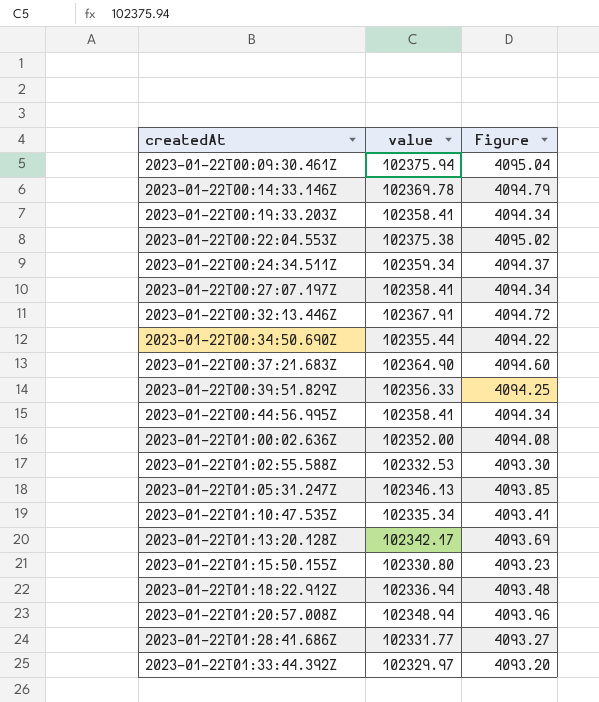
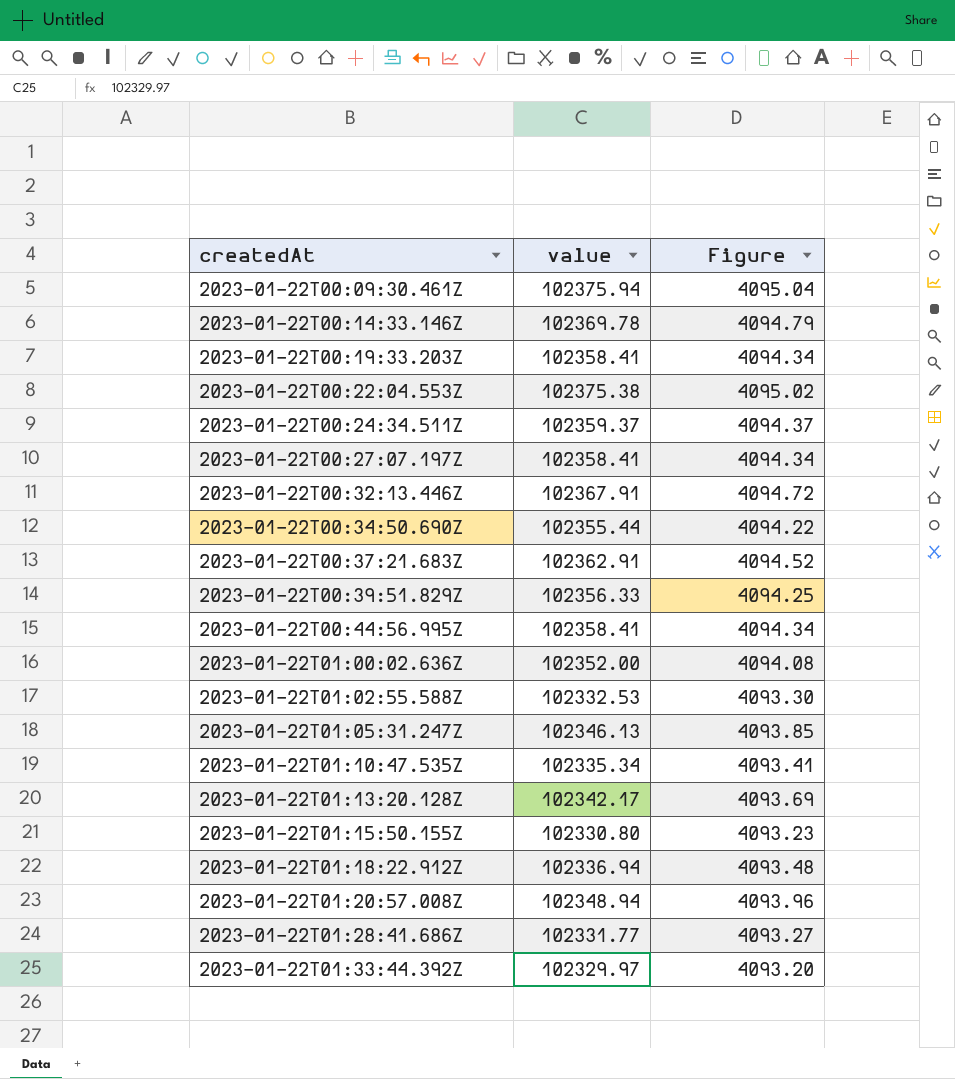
2023-01-22T00:24:34.511Z | value: 102359.34 -> 102359.37
2023-01-22T00:37:21.683Z | value: 102364.90 -> 102362.91
2023-01-22T00:37:21.683Z | Figure: 4094.60 -> 4094.52

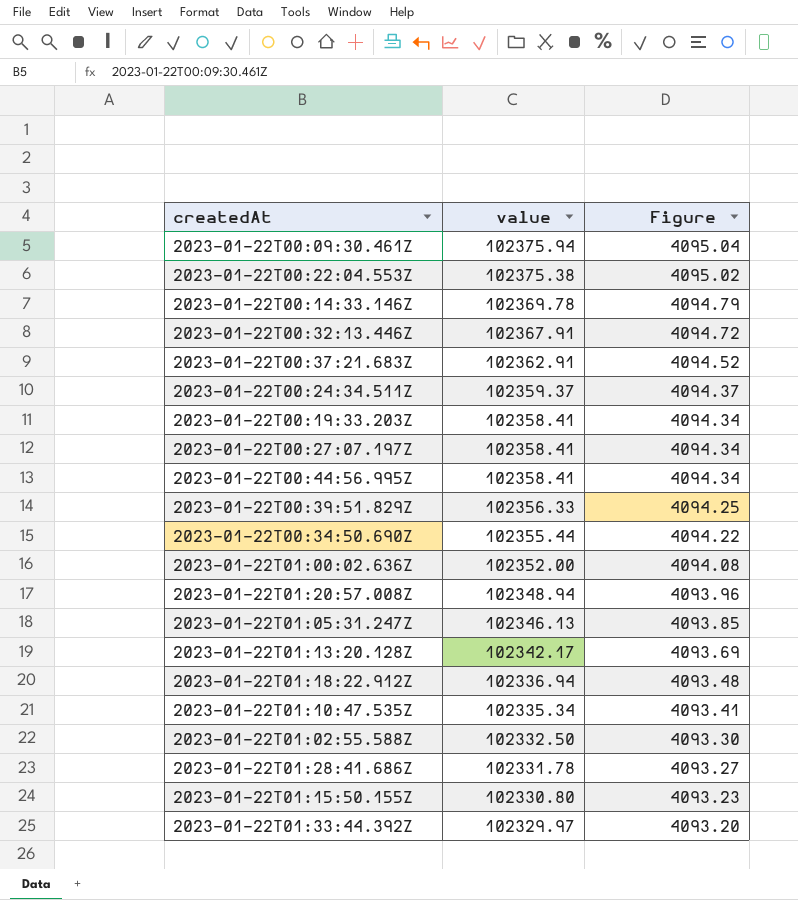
row order: createdAt ascending -> value descending
2023-01-22T01:02:55.588Z | value: 102332.53 -> 102332.50
2023-01-22T01:28:41.686Z | value: 102331.77 -> 102331.78

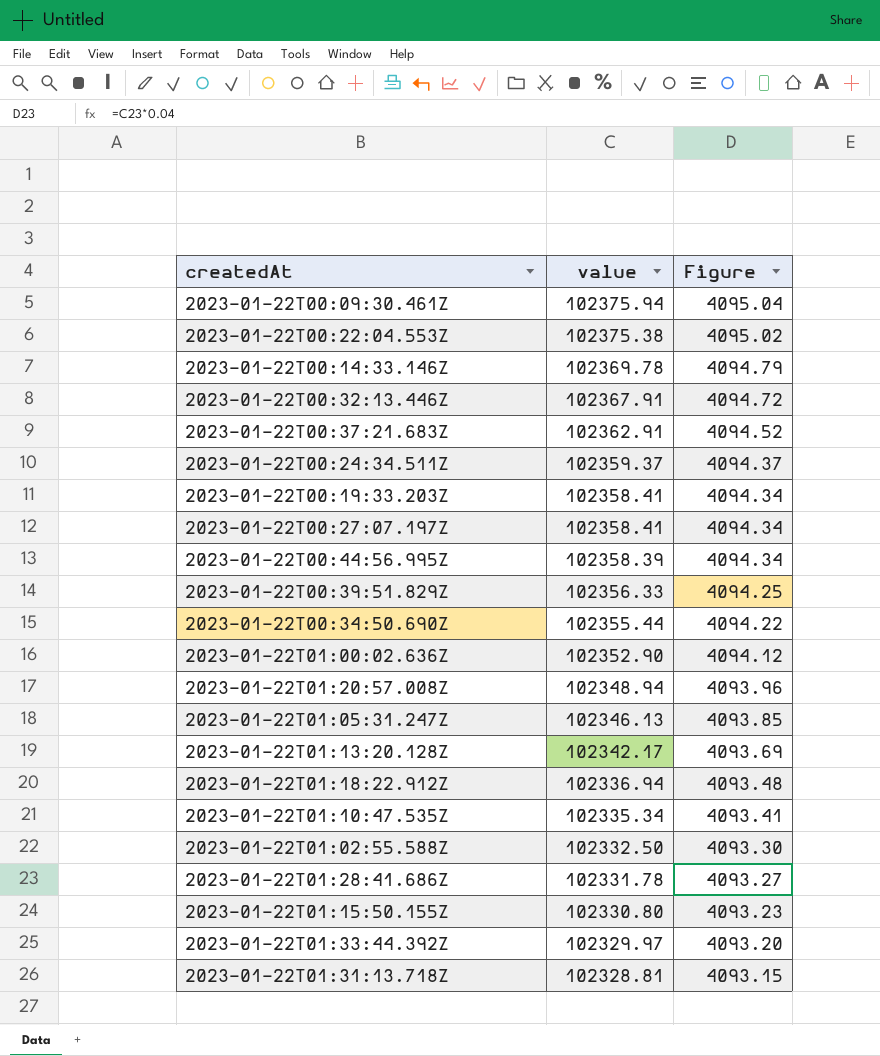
2023-01-22T00:44:56.995Z | value: 102358.41 -> 102358.39
2023-01-22T01:00:02.636Z | value: 102352.00 -> 102352.90
2023-01-22T01:00:02.636Z | Figure: 4094.08 -> 4094.12
row 2023-01-22T01:31:13.718Z: none -> 102328.81 | 4093.15

